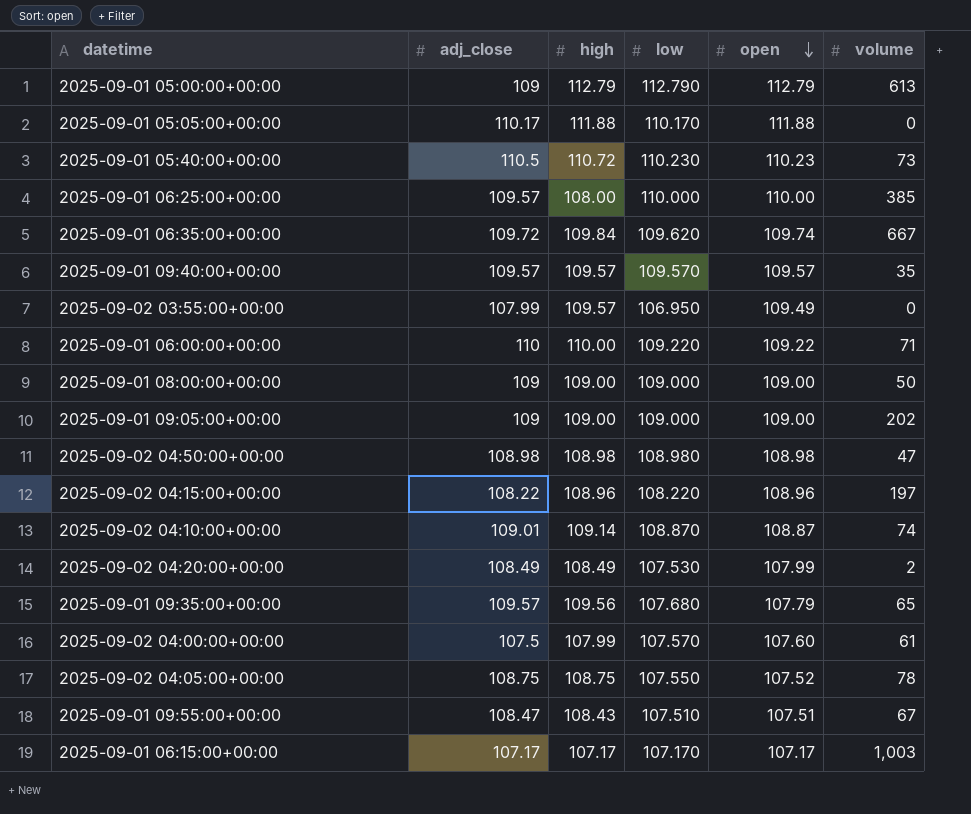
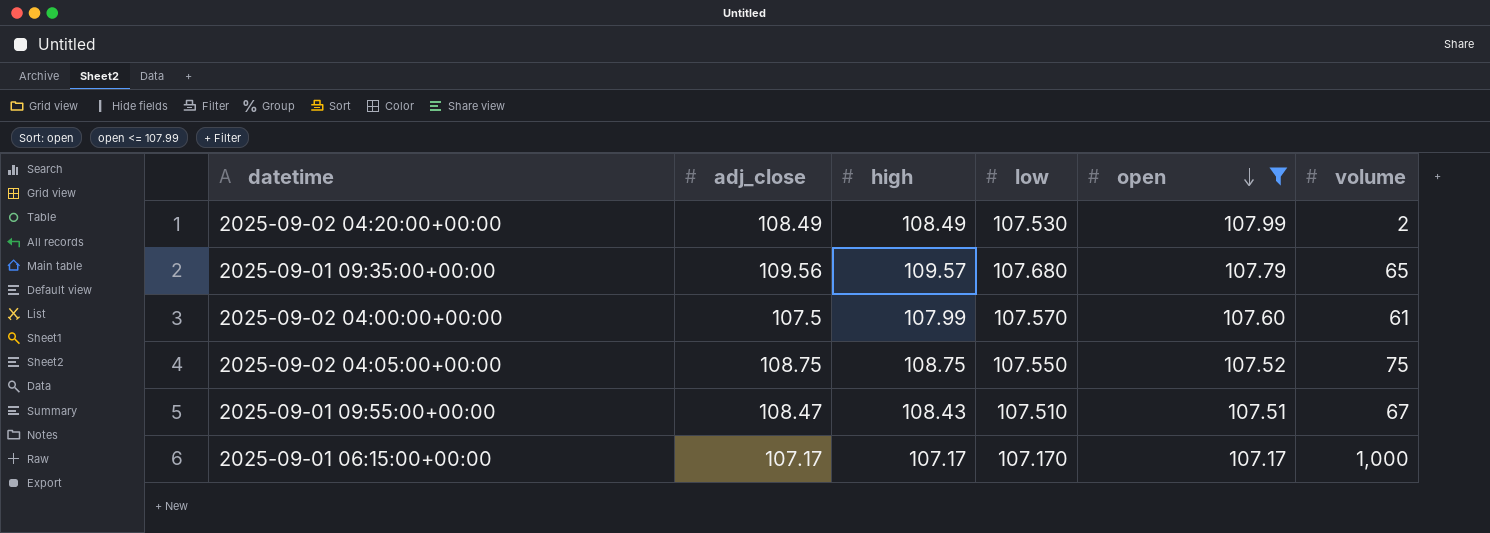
filter: none -> open <= 107.99
2025-09-01 09:35:00+00:00 | adj_close: 109.57 -> 109.56
2025-09-01 09:35:00+00:00 | high: 109.56 -> 109.57
2025-09-02 04:05:00+00:00 | volume: 78 -> 75
2025-09-01 06:15:00+00:00 | volume: 1,003 -> 1,000

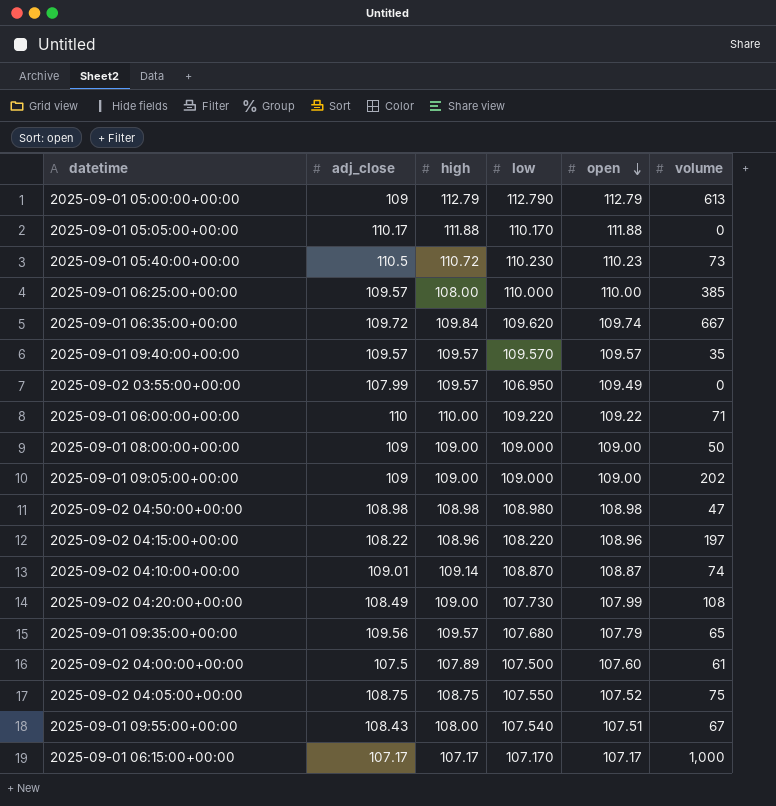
filter: open <= 107.99 -> none
2025-09-02 04:20:00+00:00 | high: 108.49 -> 109.00
2025-09-02 04:20:00+00:00 | low: 107.530 -> 107.730
2025-09-02 04:20:00+00:00 | volume: 2 -> 108
2025-09-02 04:00:00+00:00 | high: 107.99 -> 107.89
2025-09-02 04:00:00+00:00 | low: 107.570 -> 107.500
2025-09-01 09:55:00+00:00 | adj_close: 108.47 -> 108.43
2025-09-01 09:55:00+00:00 | high: 108.43 -> 108.00
2025-09-01 09:55:00+00:00 | low: 107.510 -> 107.540

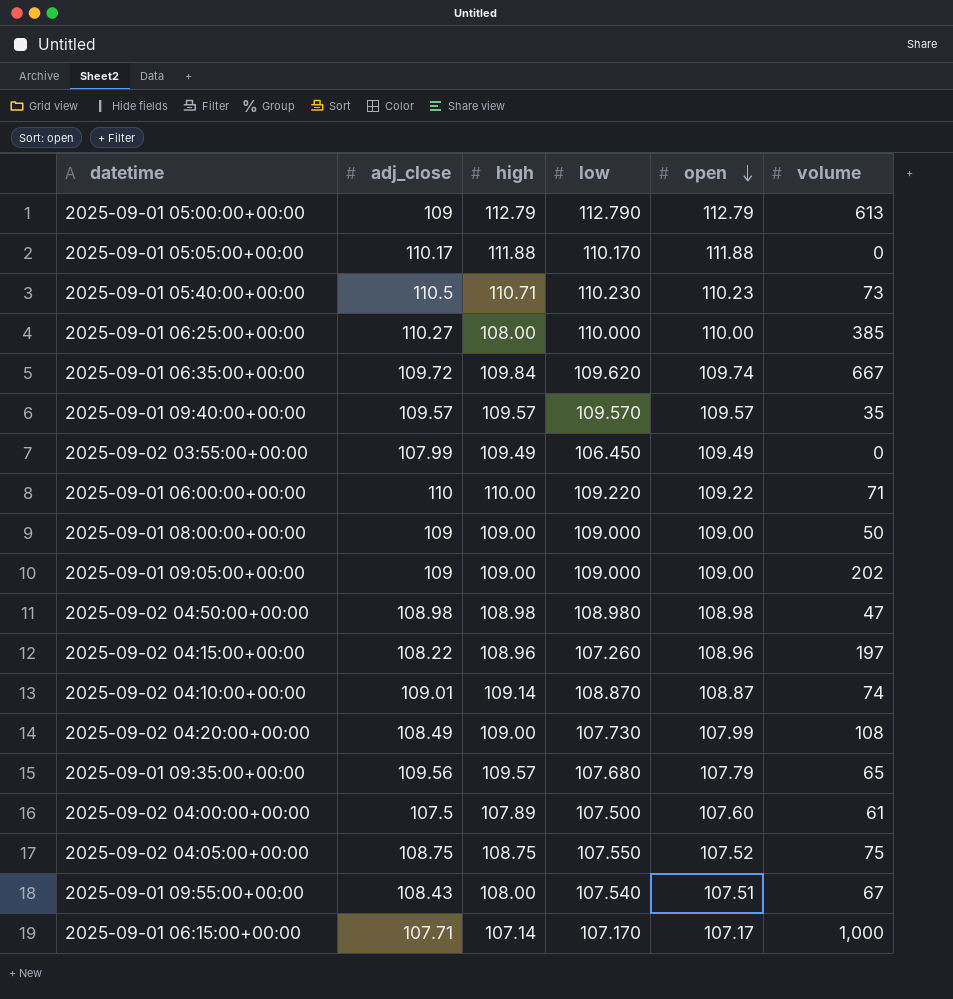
2025-09-01 05:40:00+00:00 | high: 110.72 -> 110.71
2025-09-01 06:25:00+00:00 | adj_close: 109.57 -> 110.27
2025-09-02 03:55:00+00:00 | high: 109.57 -> 109.49
2025-09-02 03:55:00+00:00 | low: 106.950 -> 106.450
2025-09-02 04:15:00+00:00 | low: 108.220 -> 107.260
2025-09-01 06:15:00+00:00 | adj_close: 107.17 -> 107.71
2025-09-01 06:15:00+00:00 | high: 107.17 -> 107.14

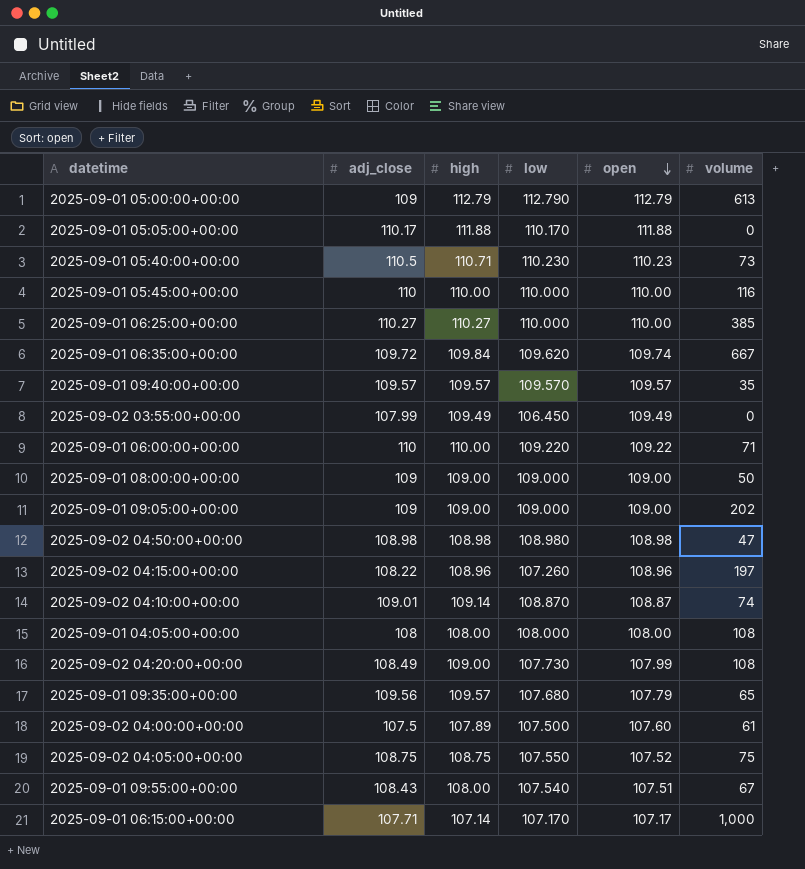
row 2025-09-01 05:45:00+00:00: none -> 110 | 110.00 | 110.000 | 110.00 | 116
2025-09-01 06:25:00+00:00 | high: 108.00 -> 110.27
row 2025-09-01 04:05:00+00:00: none -> 108 | 108.00 | 108.000 | 108.00 | 108

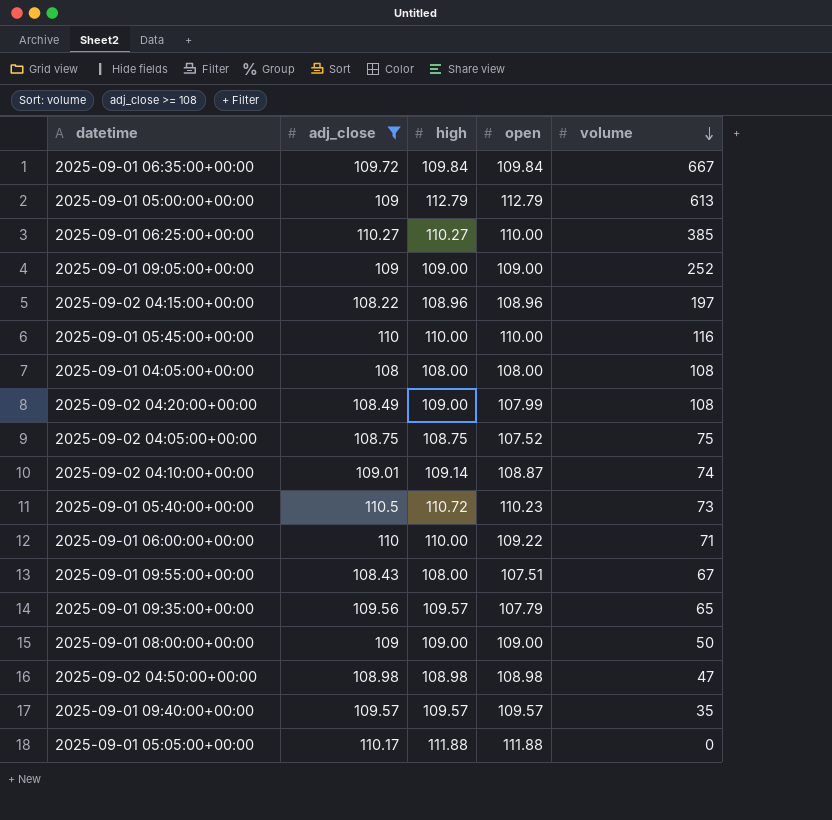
filter: none -> adj_close >= 108
row order: open descending -> volume descending
column low | position: 4 -> none
2025-09-01 06:35:00+00:00 | open: 109.74 -> 109.84
2025-09-01 09:05:00+00:00 | volume: 202 -> 252
2025-09-01 05:40:00+00:00 | high: 110.71 -> 110.72

